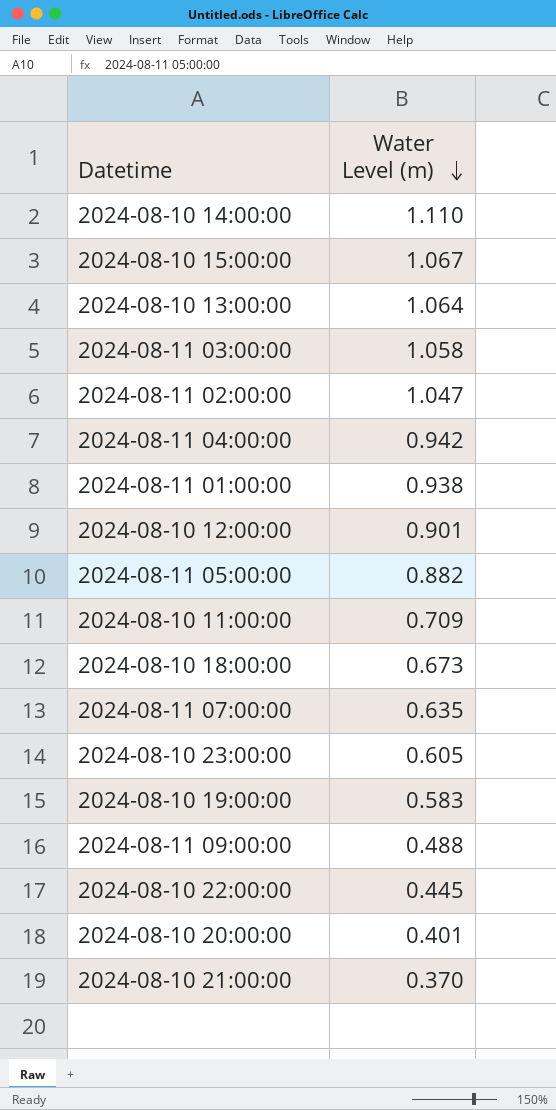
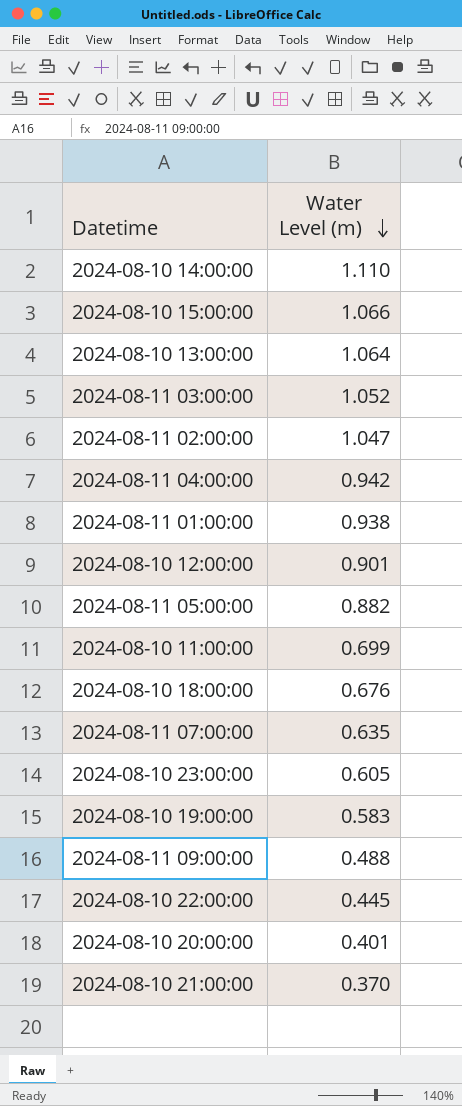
2024-08-10 15:00:00 | Water Level (m): 1.067 -> 1.066
2024-08-11 03:00:00 | Water Level (m): 1.058 -> 1.052
2024-08-10 11:00:00 | Water Level (m): 0.709 -> 0.699
2024-08-10 18:00:00 | Water Level (m): 0.673 -> 0.676

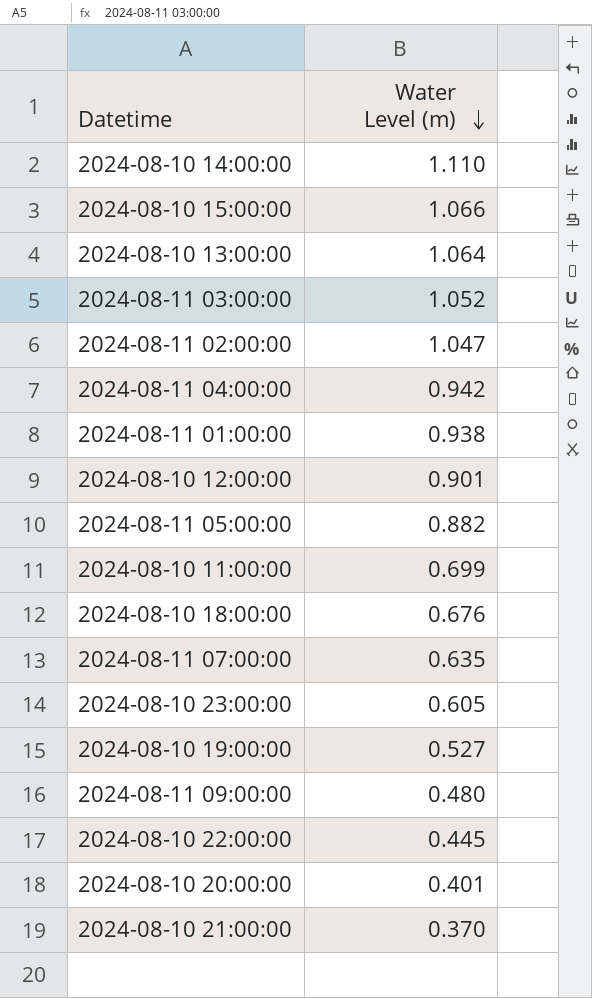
2024-08-10 19:00:00 | Water Level (m): 0.583 -> 0.527
2024-08-11 09:00:00 | Water Level (m): 0.488 -> 0.480

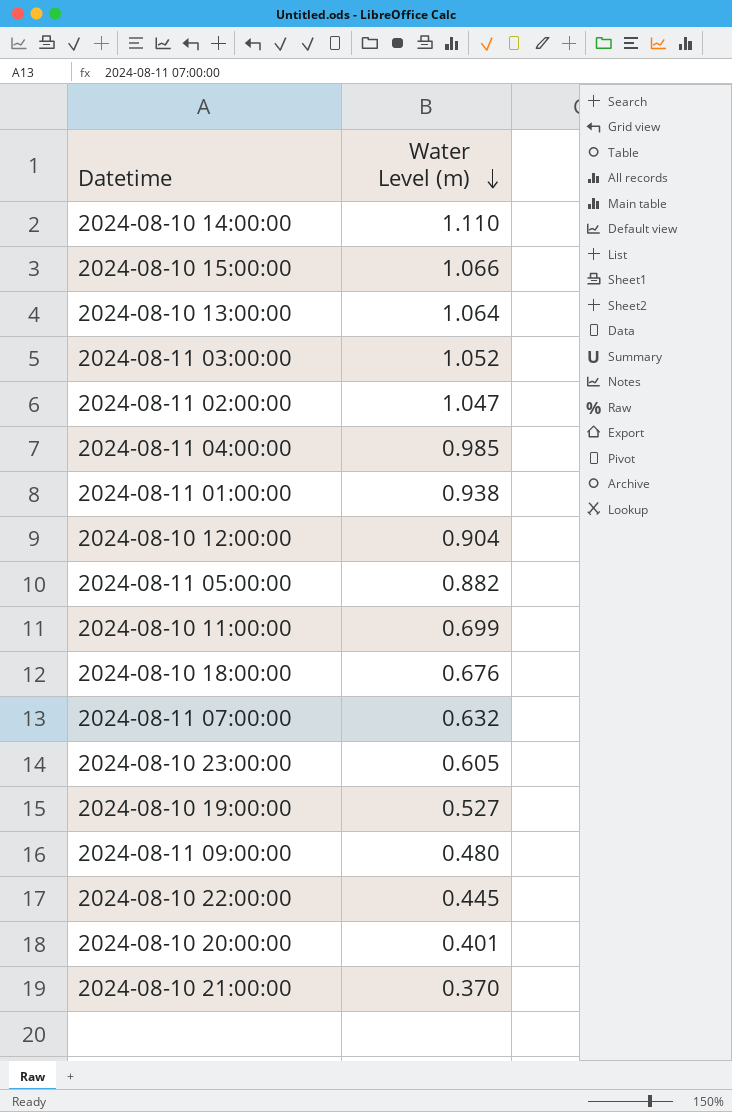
2024-08-11 04:00:00 | Water Level (m): 0.942 -> 0.985
2024-08-10 12:00:00 | Water Level (m): 0.901 -> 0.904
2024-08-11 07:00:00 | Water Level (m): 0.635 -> 0.632

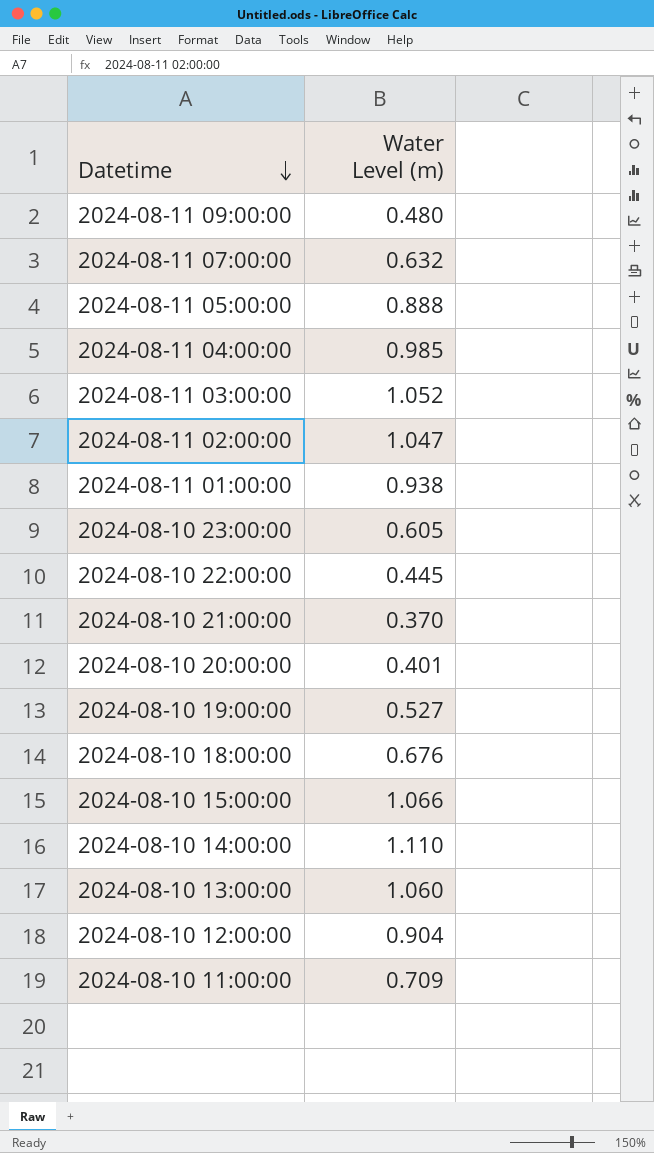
row order: Water Level (m) descending -> Datetime descending
2024-08-11 05:00:00 | Water Level (m): 0.882 -> 0.888
2024-08-10 13:00:00 | Water Level (m): 1.064 -> 1.060
2024-08-10 11:00:00 | Water Level (m): 0.699 -> 0.709

